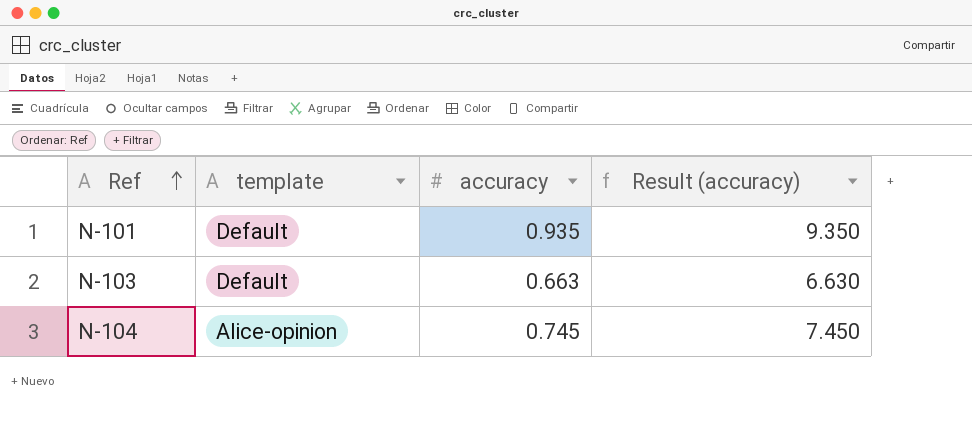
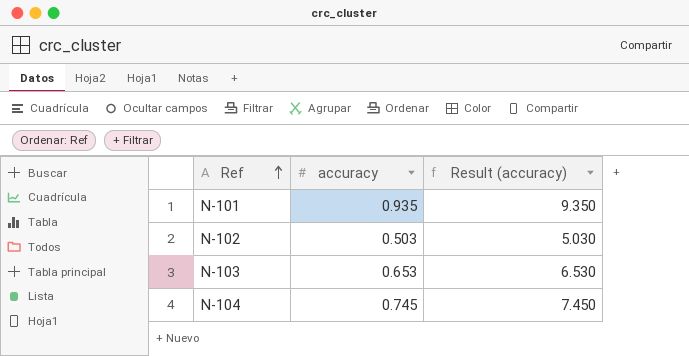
column template | position: 2 -> none
row N-102: none -> 0.503 | 5.030
N-103 | accuracy: 0.663 -> 0.653
N-103 | Result (accuracy): 6.630 -> 6.530

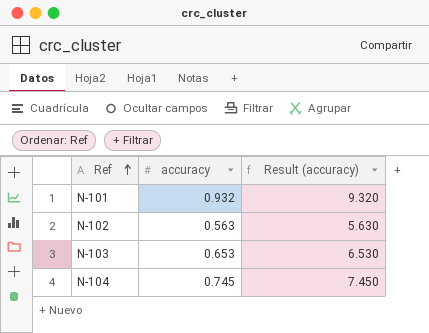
N-101 | accuracy: 0.935 -> 0.932
N-101 | Result (accuracy): 9.350 -> 9.320
N-102 | accuracy: 0.503 -> 0.563
N-102 | Result (accuracy): 5.030 -> 5.630

